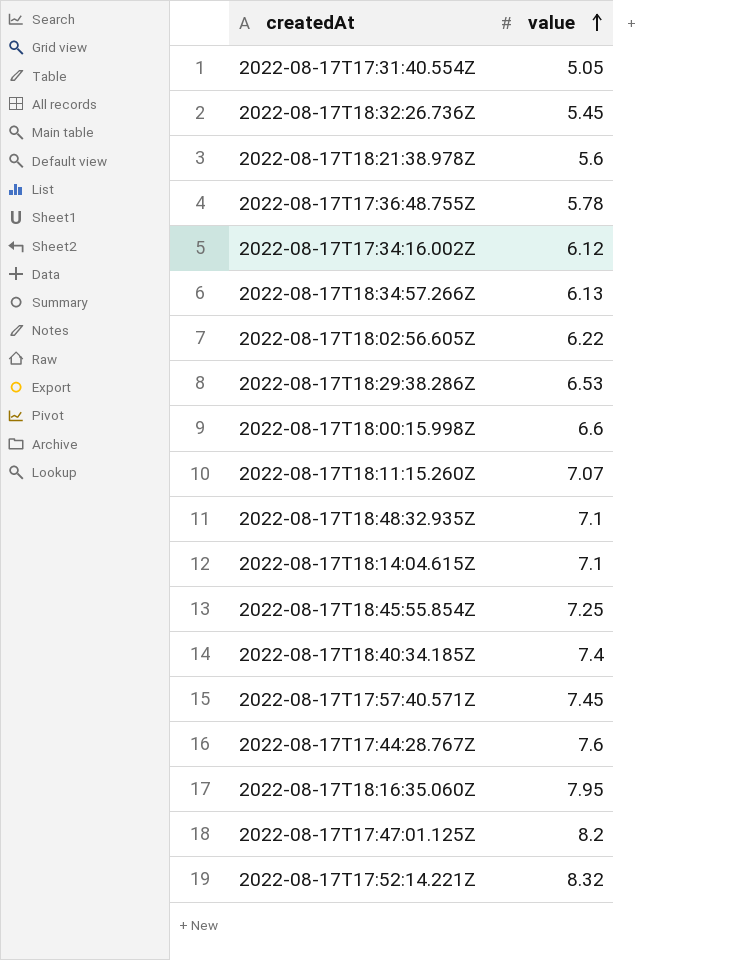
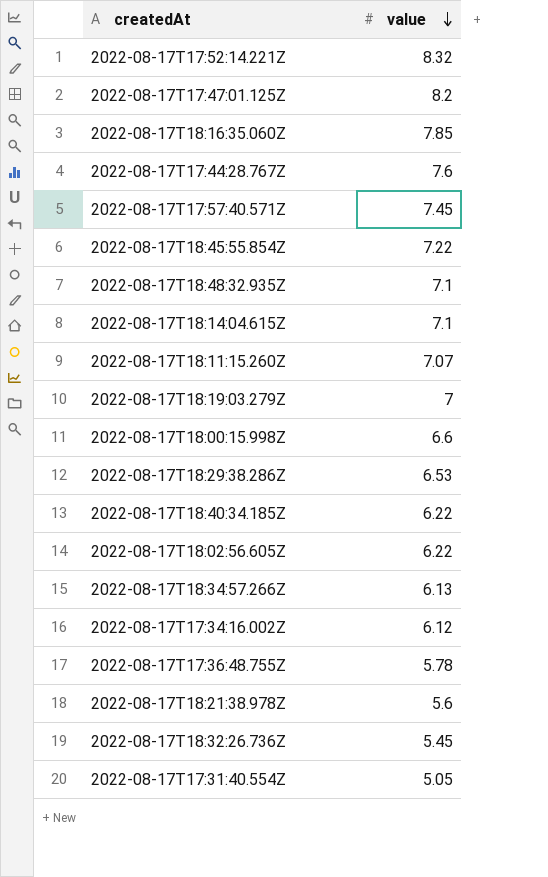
row order: value ascending -> value descending
2022-08-17T18:16:35.060Z | value: 7.95 -> 7.85
2022-08-17T18:45:55.854Z | value: 7.25 -> 7.22
row 2022-08-17T18:19:03.279Z: none -> 7
2022-08-17T18:40:34.185Z | value: 7.4 -> 6.22

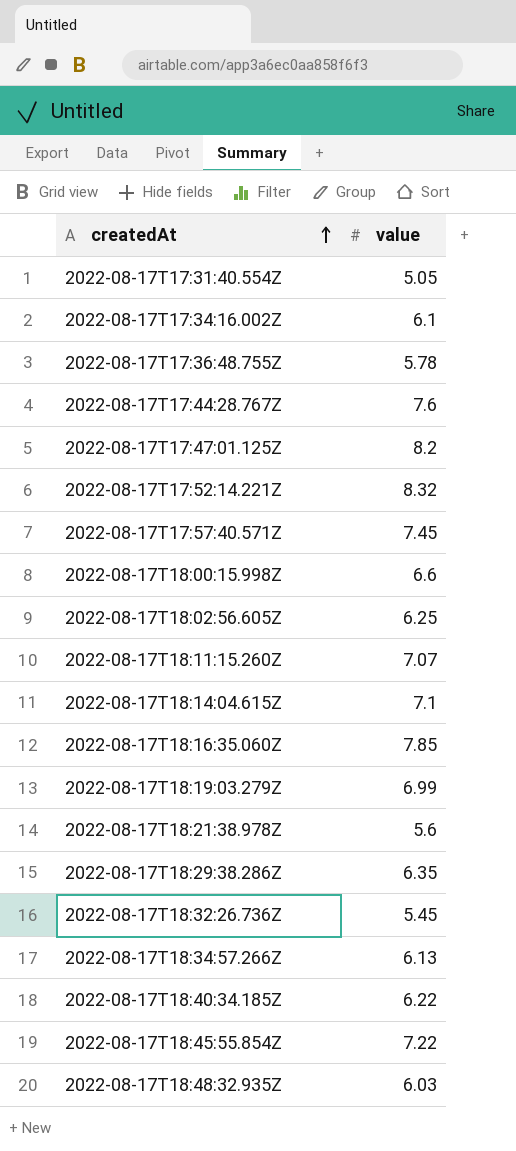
row order: value descending -> createdAt ascending
2022-08-17T17:34:16.002Z | value: 6.12 -> 6.1
2022-08-17T18:02:56.605Z | value: 6.22 -> 6.25
2022-08-17T18:19:03.279Z | value: 7 -> 6.99
2022-08-17T18:29:38.286Z | value: 6.53 -> 6.35
2022-08-17T18:48:32.935Z | value: 7.1 -> 6.03

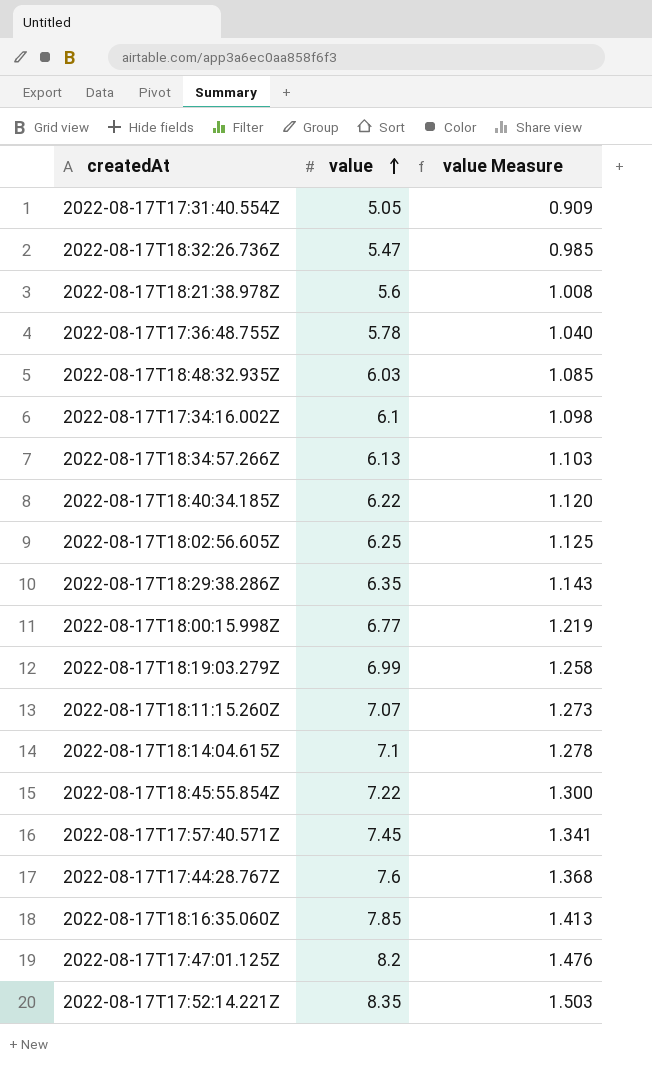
row order: createdAt ascending -> value ascending
column value Measure | formula: none -> [value] * 0.18
2022-08-17T18:32:26.736Z | value: 5.45 -> 5.47
2022-08-17T18:00:15.998Z | value: 6.6 -> 6.77
2022-08-17T17:52:14.221Z | value: 8.32 -> 8.35

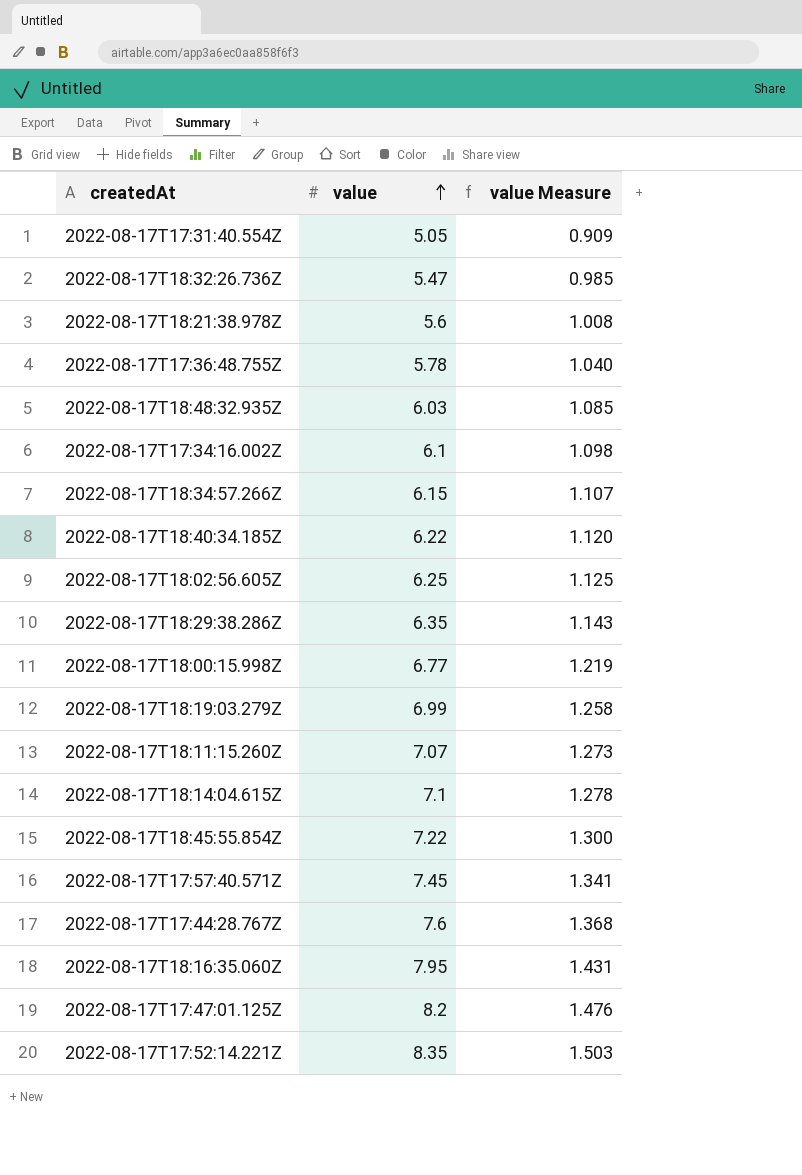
2022-08-17T18:34:57.266Z | value: 6.13 -> 6.15
2022-08-17T18:34:57.266Z | value Measure: 1.103 -> 1.107
2022-08-17T18:16:35.060Z | value: 7.85 -> 7.95
2022-08-17T18:16:35.060Z | value Measure: 1.413 -> 1.431

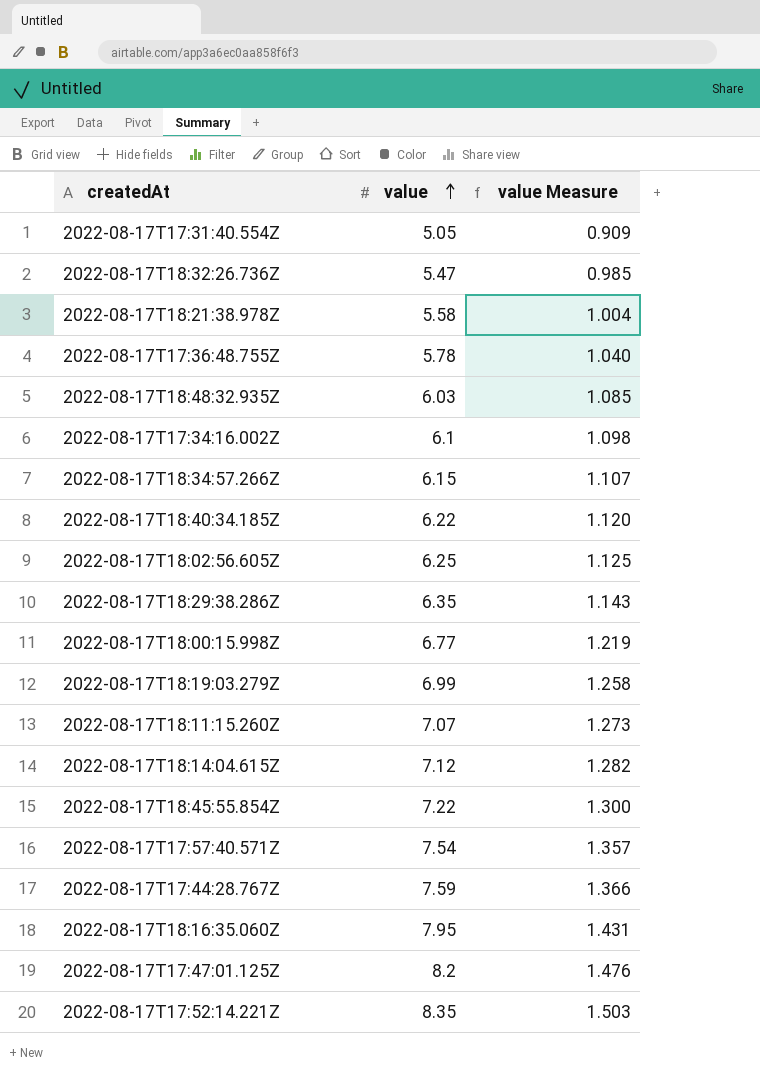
2022-08-17T18:21:38.978Z | value: 5.6 -> 5.58
2022-08-17T18:21:38.978Z | value Measure: 1.008 -> 1.004
2022-08-17T18:14:04.615Z | value: 7.1 -> 7.12
2022-08-17T18:14:04.615Z | value Measure: 1.278 -> 1.282
2022-08-17T17:57:40.571Z | value: 7.45 -> 7.54
2022-08-17T17:57:40.571Z | value Measure: 1.341 -> 1.357
2022-08-17T17:44:28.767Z | value: 7.6 -> 7.59
2022-08-17T17:44:28.767Z | value Measure: 1.368 -> 1.366

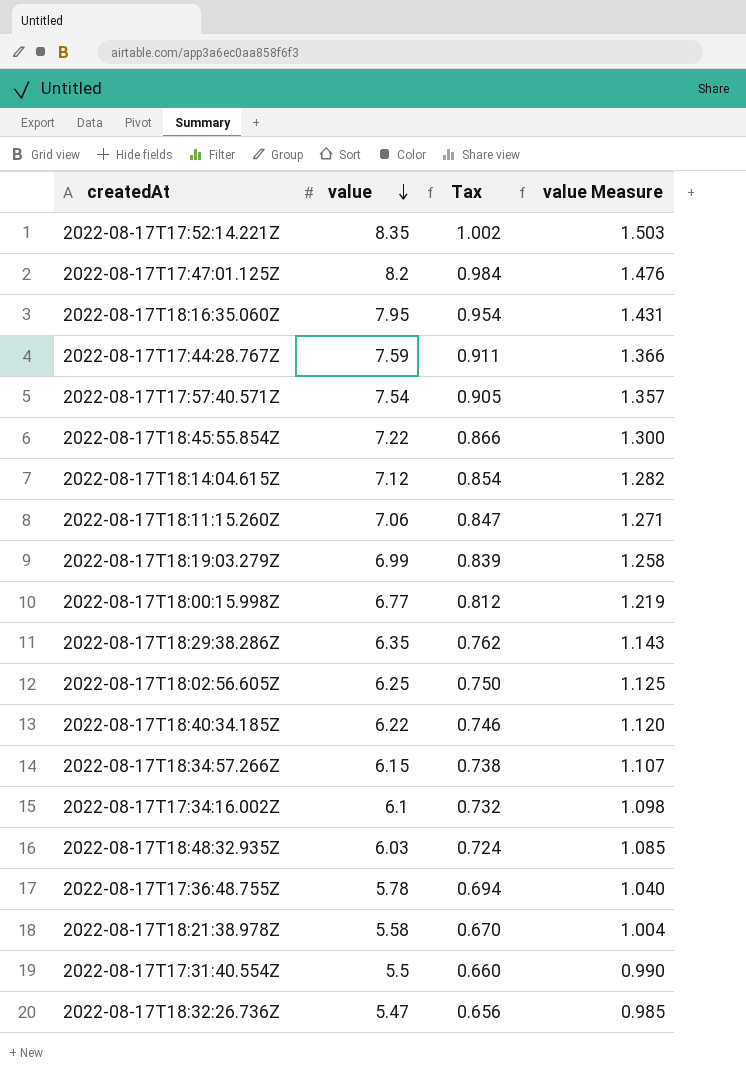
row order: value ascending -> value descending
column Tax | formula: none -> [value] * 0.12
2022-08-17T18:11:15.260Z | value: 7.07 -> 7.06
2022-08-17T18:11:15.260Z | value Measure: 1.273 -> 1.271
2022-08-17T17:31:40.554Z | value: 5.05 -> 5.5
2022-08-17T17:31:40.554Z | value Measure: 0.909 -> 0.990

